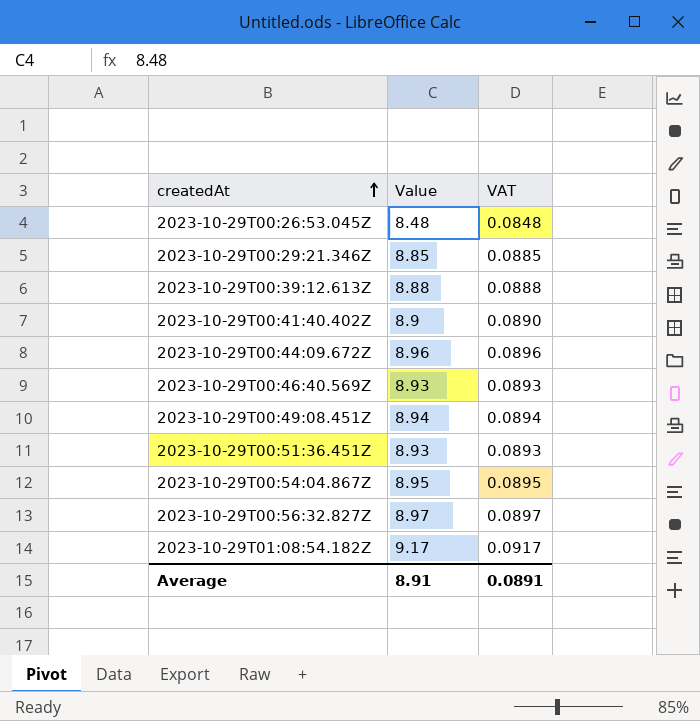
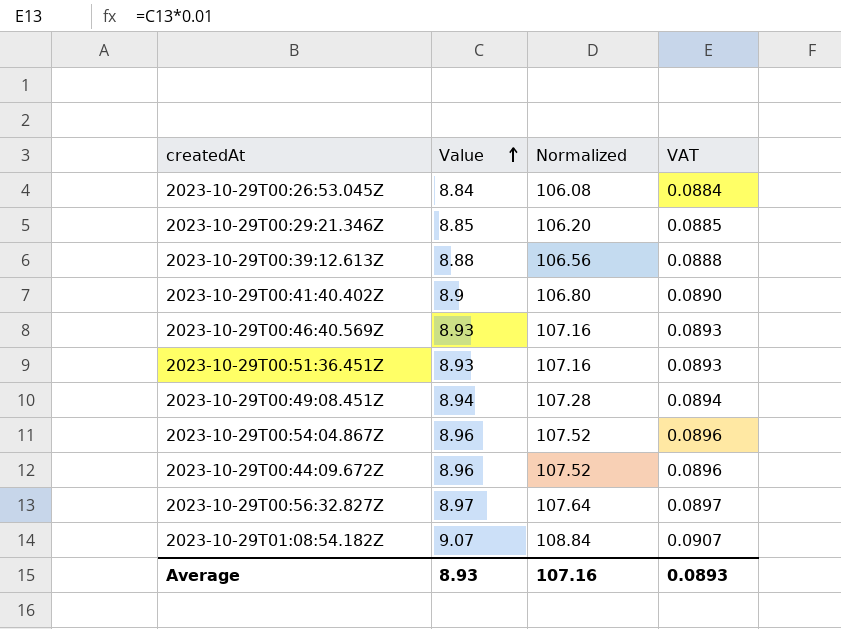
row order: createdAt ascending -> Value ascending
column Normalized | formula: none -> [Value] * 12
2023-10-29T00:26:53.045Z | Value: 8.48 -> 8.84
2023-10-29T00:26:53.045Z | VAT: 0.0848 -> 0.0884
2023-10-29T00:54:04.867Z | Value: 8.95 -> 8.96
2023-10-29T00:54:04.867Z | VAT: 0.0895 -> 0.0896
2023-10-29T01:08:54.182Z | Value: 9.17 -> 9.07
2023-10-29T01:08:54.182Z | VAT: 0.0917 -> 0.0907
Average | Value: 8.91 -> 8.93
Average | VAT: 0.0891 -> 0.0893

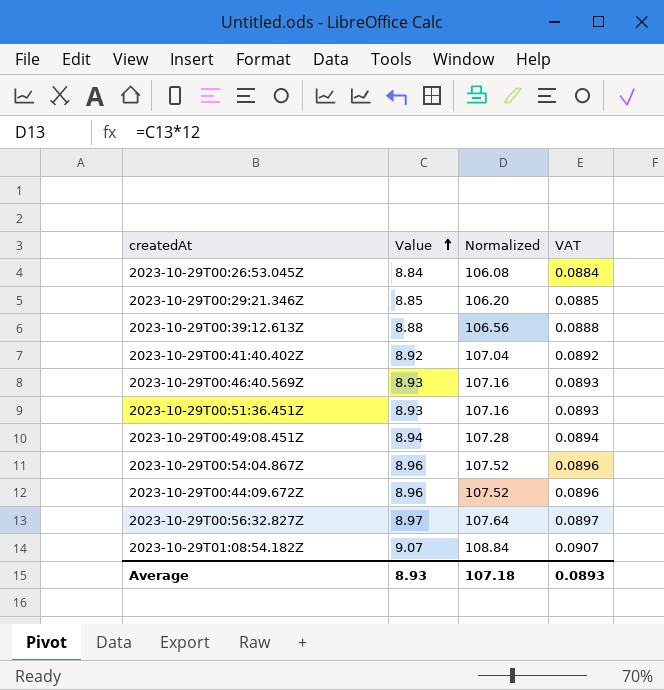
2023-10-29T00:41:40.402Z | Value: 8.9 -> 8.92
2023-10-29T00:41:40.402Z | Normalized: 106.80 -> 107.04
2023-10-29T00:41:40.402Z | VAT: 0.0890 -> 0.0892
Average | Normalized: 107.16 -> 107.18

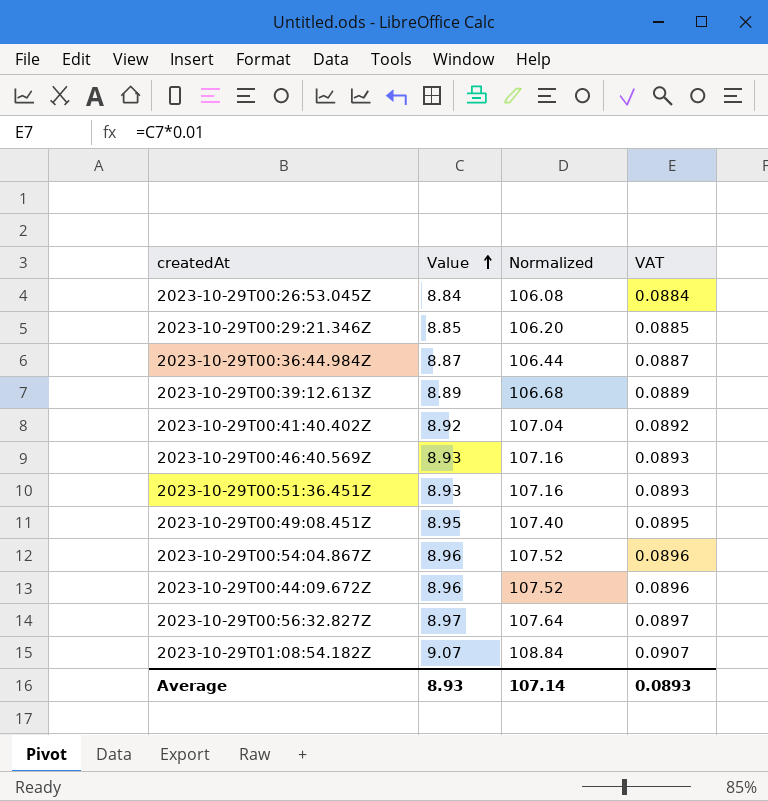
row 2023-10-29T00:36:44.984Z: none -> 8.87 | 106.44 | 0.0887
2023-10-29T00:39:12.613Z | Value: 8.88 -> 8.89
2023-10-29T00:39:12.613Z | Normalized: 106.56 -> 106.68
2023-10-29T00:39:12.613Z | VAT: 0.0888 -> 0.0889
2023-10-29T00:49:08.451Z | Value: 8.94 -> 8.95
2023-10-29T00:49:08.451Z | Normalized: 107.28 -> 107.40
2023-10-29T00:49:08.451Z | VAT: 0.0894 -> 0.0895
Average | Normalized: 107.18 -> 107.14

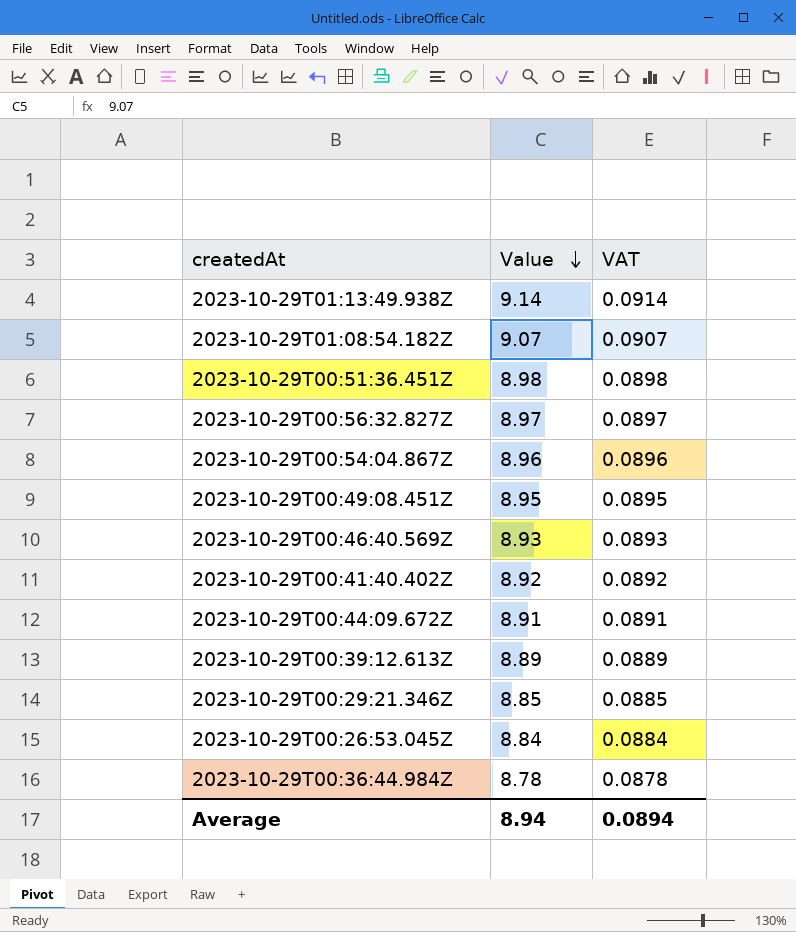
row order: Value ascending -> Value descending
column Normalized | formula: [Value] * 12 -> none
row 2023-10-29T01:13:49.938Z: none -> 9.14 | 0.0914
2023-10-29T00:51:36.451Z | Value: 8.93 -> 8.98
2023-10-29T00:51:36.451Z | VAT: 0.0893 -> 0.0898
2023-10-29T00:44:09.672Z | Value: 8.96 -> 8.91
2023-10-29T00:44:09.672Z | VAT: 0.0896 -> 0.0891
2023-10-29T00:36:44.984Z | Value: 8.87 -> 8.78
2023-10-29T00:36:44.984Z | VAT: 0.0887 -> 0.0878
Average | Value: 8.93 -> 8.94
Average | VAT: 0.0893 -> 0.0894

